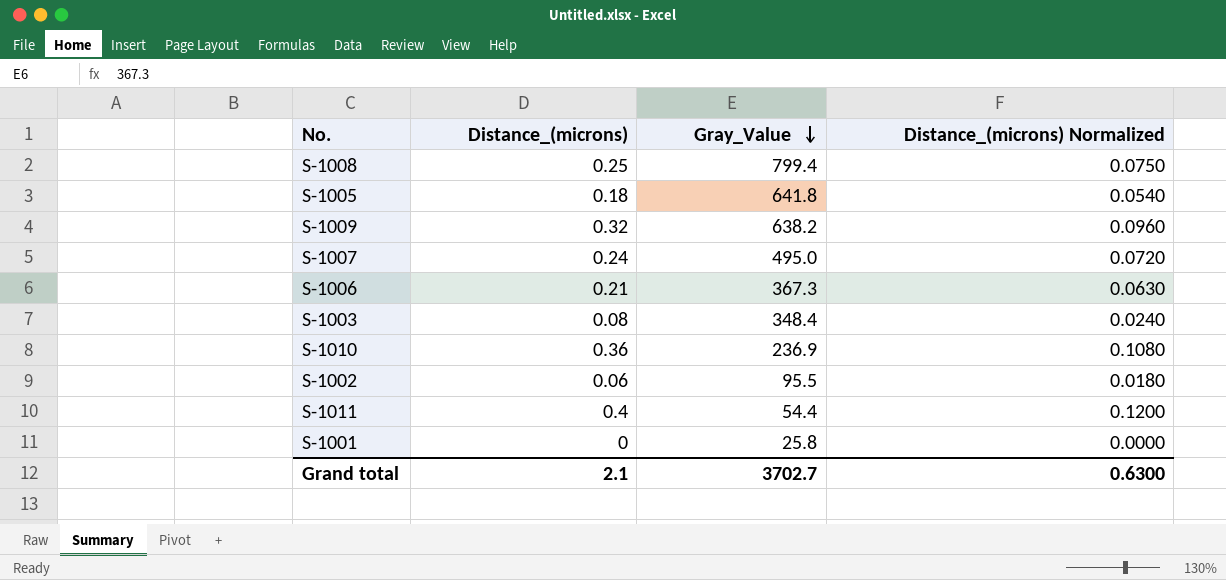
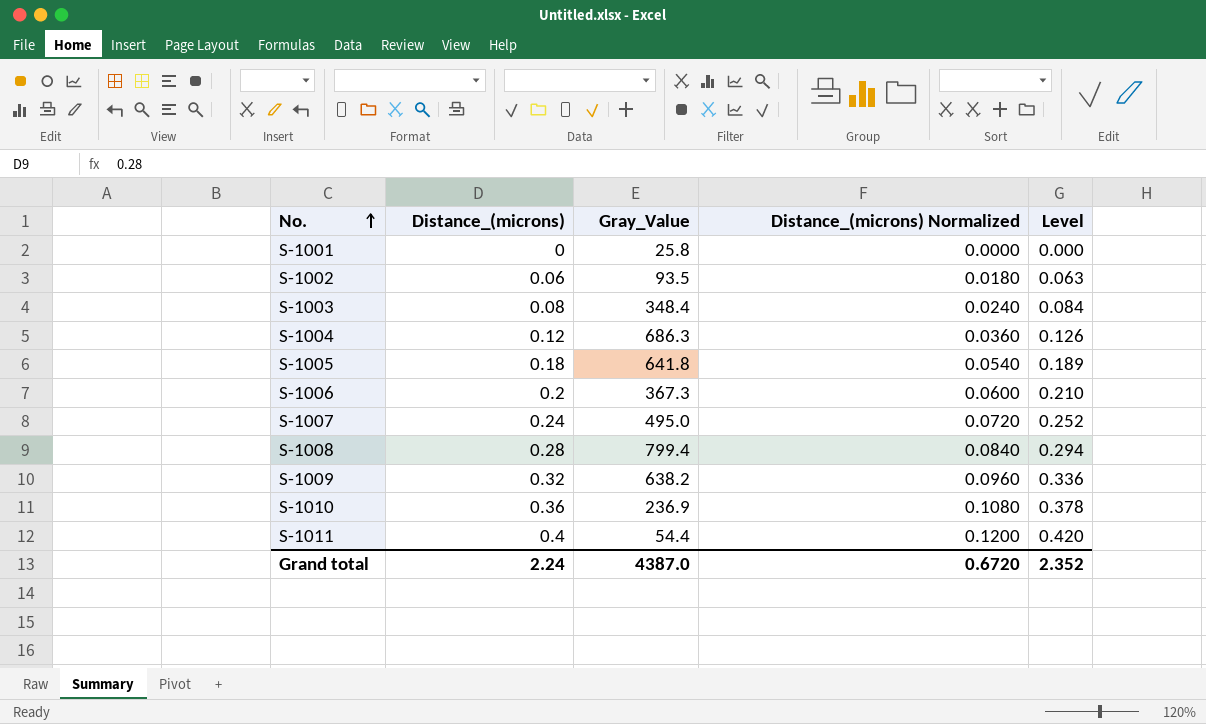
row order: Gray_Value descending -> No. ascending
column Level | formula: none -> [Distance_(microns)] * 1.05
S-1002 | Gray_Value: 95.5 -> 93.5
row S-1004: none -> 0.12 | 686.3 | 0.0360 | 0.126
S-1006 | Distance_(microns): 0.21 -> 0.2
S-1006 | Distance_(microns) Normalized: 0.0630 -> 0.0600
S-1008 | Distance_(microns): 0.25 -> 0.28
S-1008 | Distance_(microns) Normalized: 0.0750 -> 0.0840
Grand total | Distance_(microns): 2.1 -> 2.24
Grand total | Gray_Value: 3702.7 -> 4387.0
Grand total | Distance_(microns) Normalized: 0.6300 -> 0.6720

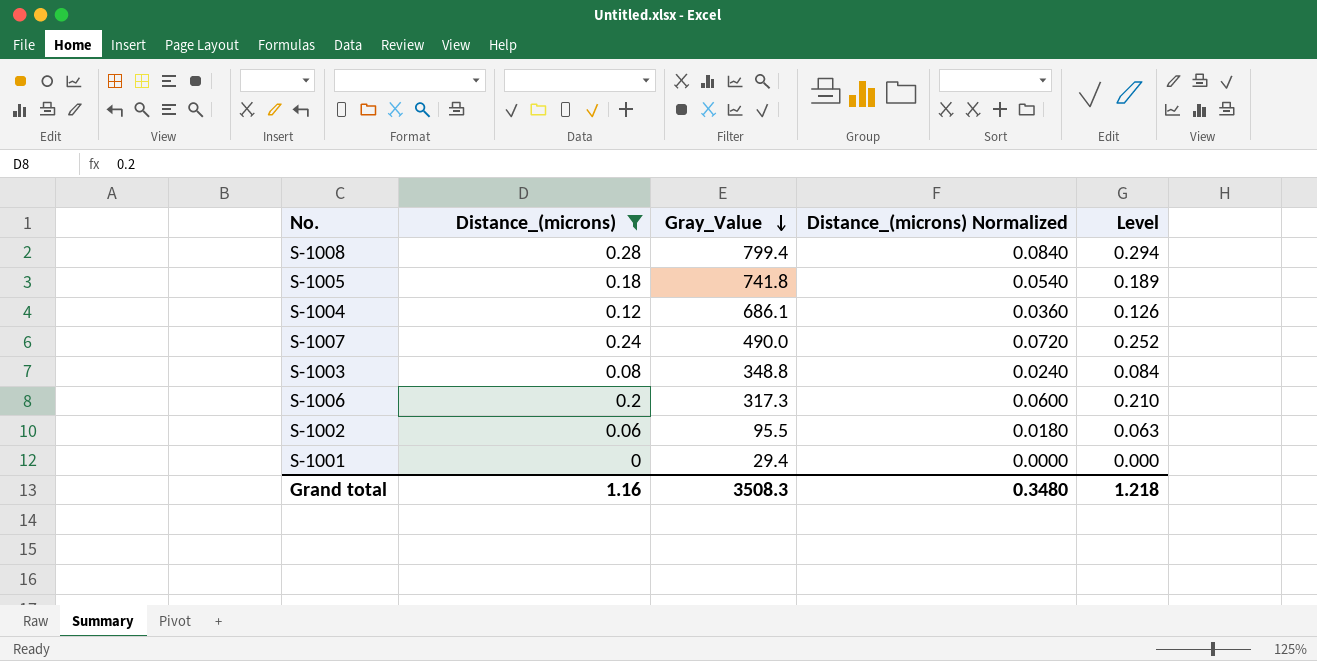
filter: none -> Distance_(microns) <= 0.28
row order: No. ascending -> Gray_Value descending
S-1005 | Gray_Value: 641.8 -> 741.8
S-1004 | Gray_Value: 686.3 -> 686.1
S-1007 | Gray_Value: 495.0 -> 490.0
S-1003 | Gray_Value: 348.4 -> 348.8
S-1006 | Gray_Value: 367.3 -> 317.3
S-1002 | Gray_Value: 93.5 -> 95.5
S-1001 | Gray_Value: 25.8 -> 29.4
Grand total | Distance_(microns): 2.24 -> 1.16
Grand total | Gray_Value: 4387.0 -> 3508.3
Grand total | Distance_(microns) Normalized: 0.6720 -> 0.3480
Grand total | Level: 2.352 -> 1.218

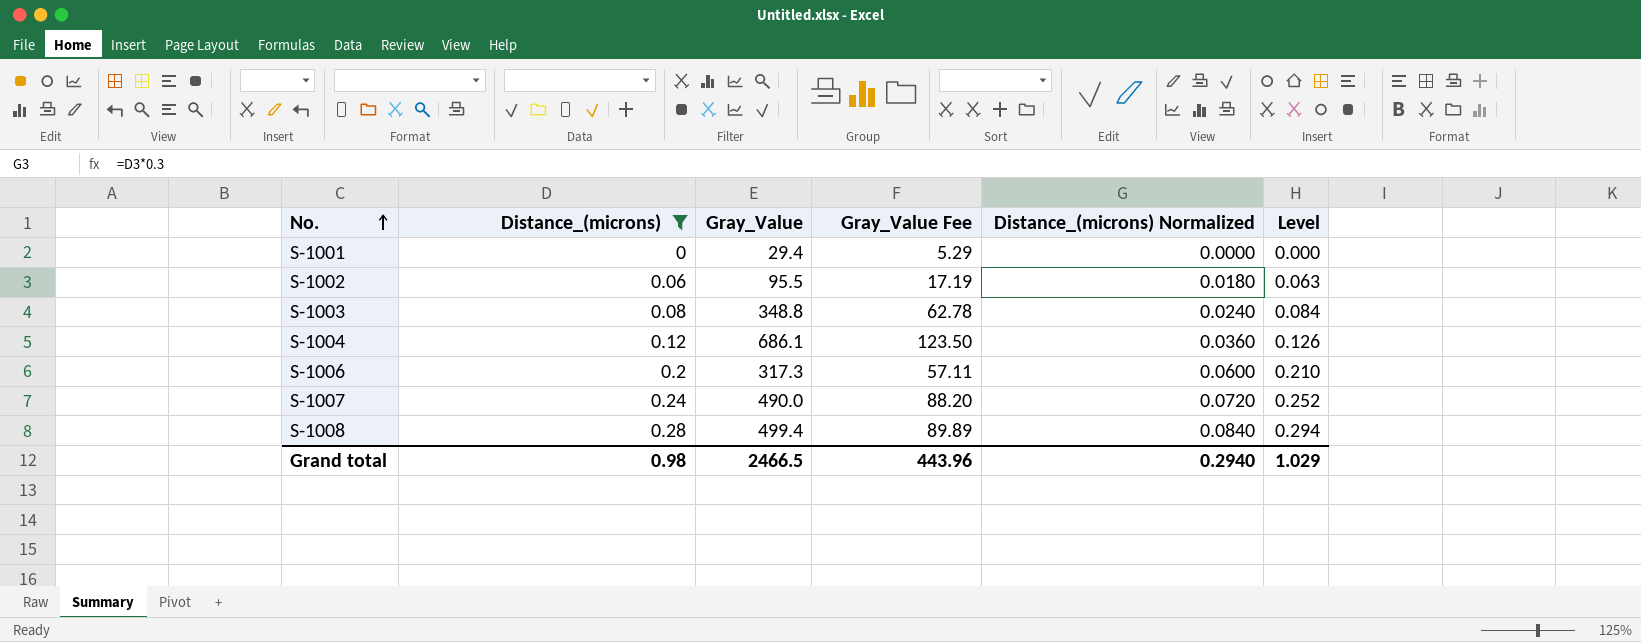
row order: Gray_Value descending -> No. ascending
column Gray_Value Fee | formula: none -> [Gray_Value] * 0.18
row S-1005: 0.18 | 741.8 | 0.0540 | 0.189 -> none
S-1008 | Gray_Value: 799.4 -> 499.4
Grand total | Distance_(microns): 1.16 -> 0.98
Grand total | Gray_Value: 3508.3 -> 2466.5
Grand total | Distance_(microns) Normalized: 0.3480 -> 0.2940
Grand total | Level: 1.218 -> 1.029

